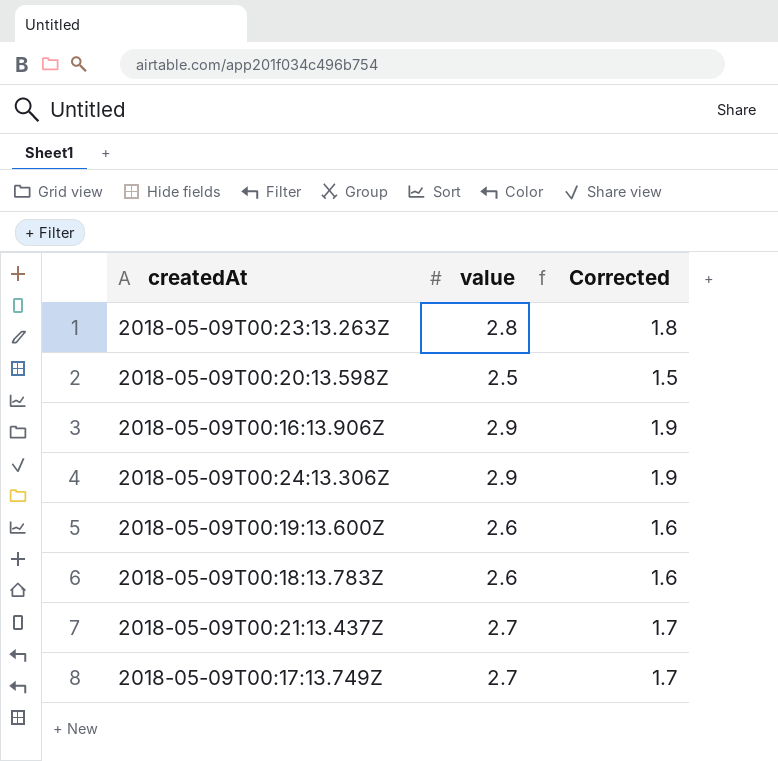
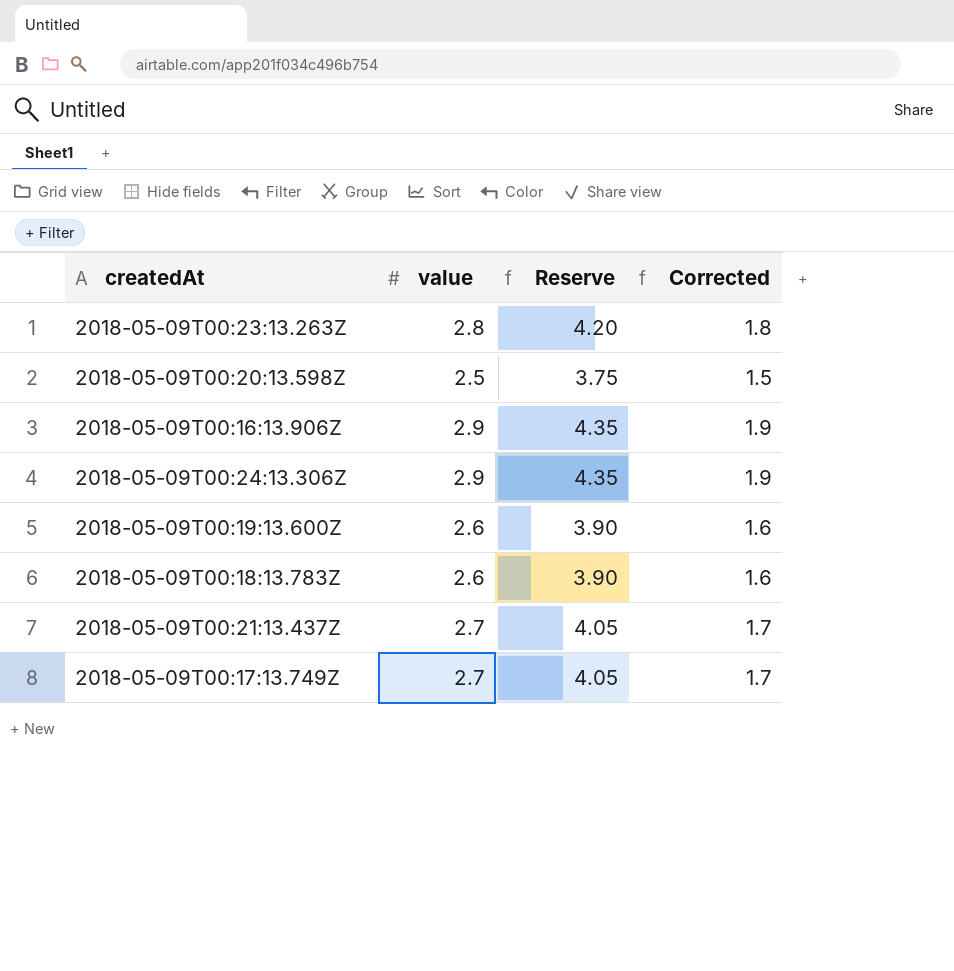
column Reserve | formula: none -> [value] * 1.5

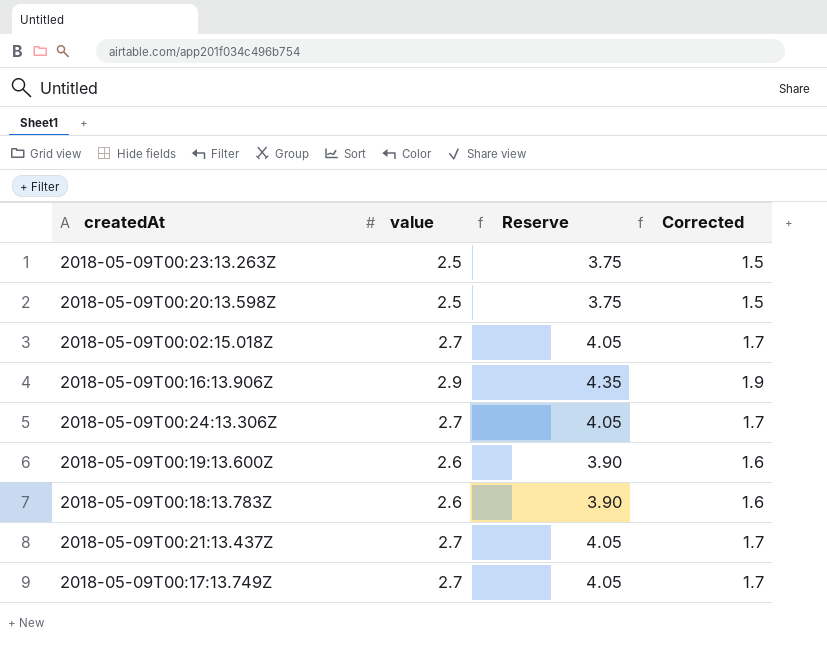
2018-05-09T00:23:13.263Z | value: 2.8 -> 2.5
2018-05-09T00:23:13.263Z | Reserve: 4.20 -> 3.75
2018-05-09T00:23:13.263Z | Corrected: 1.8 -> 1.5
row 2018-05-09T00:02:15.018Z: none -> 2.7 | 4.05 | 1.7
2018-05-09T00:24:13.306Z | value: 2.9 -> 2.7
2018-05-09T00:24:13.306Z | Reserve: 4.35 -> 4.05
2018-05-09T00:24:13.306Z | Corrected: 1.9 -> 1.7

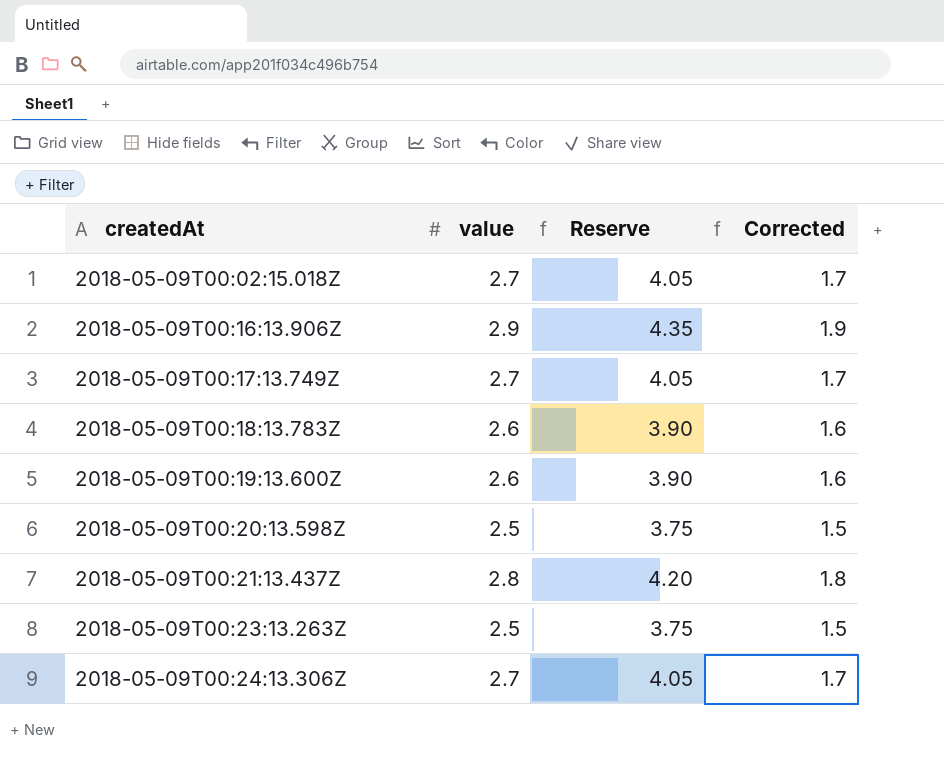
row order: none -> createdAt ascending
2018-05-09T00:21:13.437Z | value: 2.7 -> 2.8
2018-05-09T00:21:13.437Z | Reserve: 4.05 -> 4.20
2018-05-09T00:21:13.437Z | Corrected: 1.7 -> 1.8

